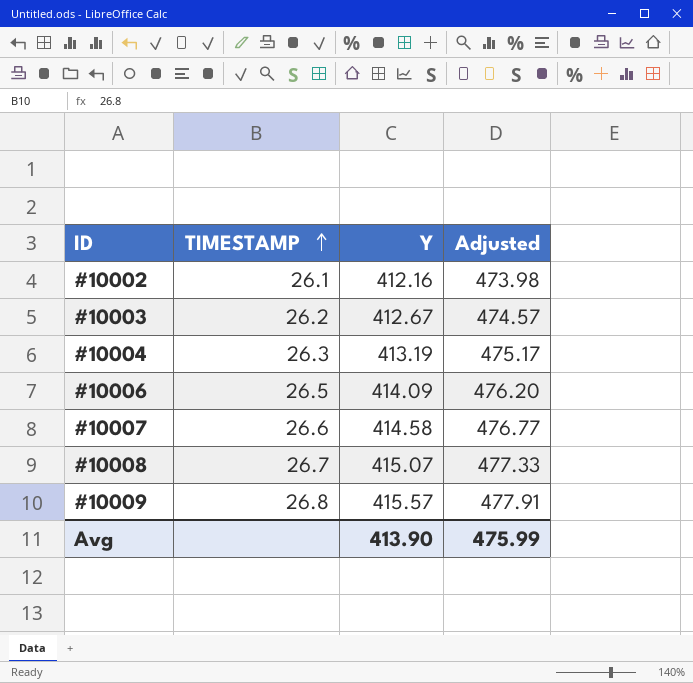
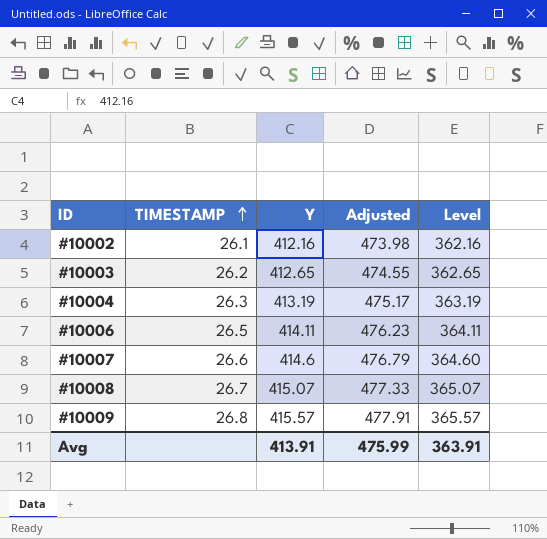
column Level | formula: none -> [Y] - 50
#10003 | Y: 412.67 -> 412.65
#10003 | Adjusted: 474.57 -> 474.55
#10006 | Y: 414.09 -> 414.11
#10006 | Adjusted: 476.20 -> 476.23
#10007 | Y: 414.58 -> 414.6
#10007 | Adjusted: 476.77 -> 476.79
Avg | Y: 413.90 -> 413.91

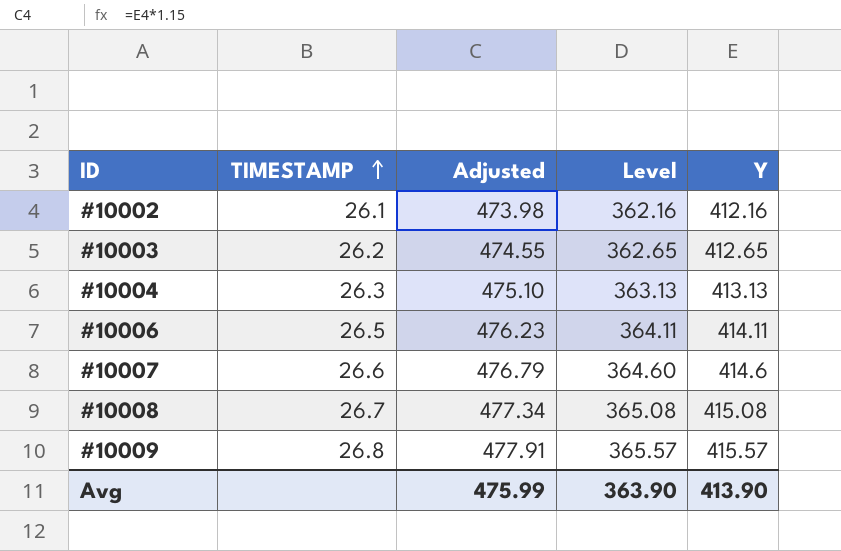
column Y | position: 3 -> 5
#10004 | Adjusted: 475.17 -> 475.10
#10004 | Level: 363.19 -> 363.13
#10004 | Y: 413.19 -> 413.13
#10008 | Adjusted: 477.33 -> 477.34
#10008 | Level: 365.07 -> 365.08
#10008 | Y: 415.07 -> 415.08
Avg | Level: 363.91 -> 363.90
Avg | Y: 413.91 -> 413.90

